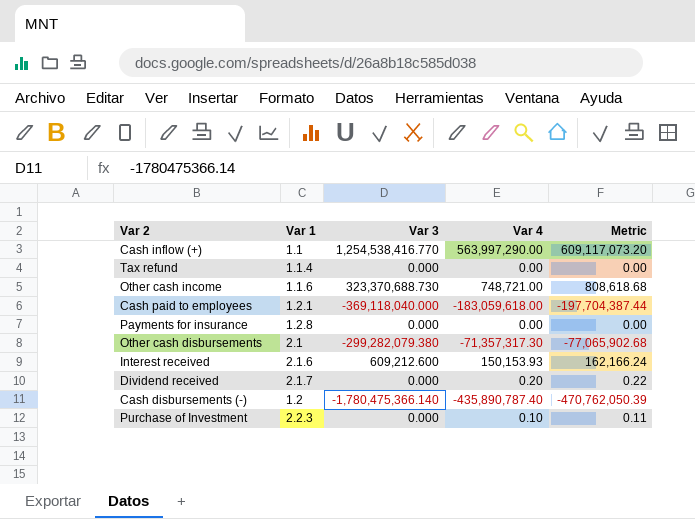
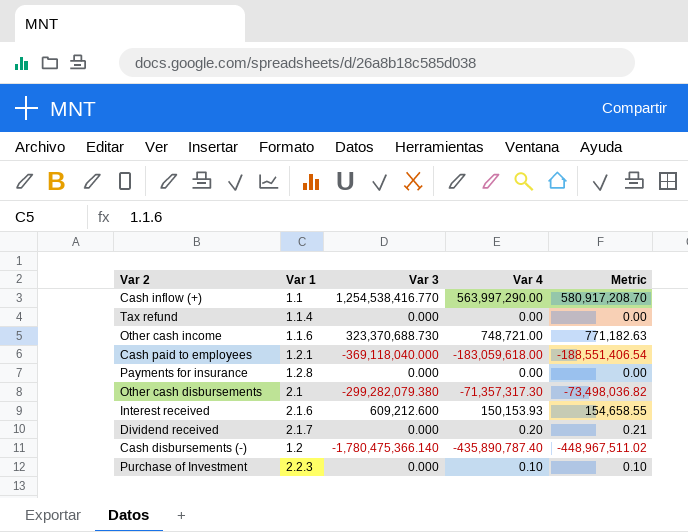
column Metric | formula: [Var 4] * 1.08 -> [Var 4] * 1.03

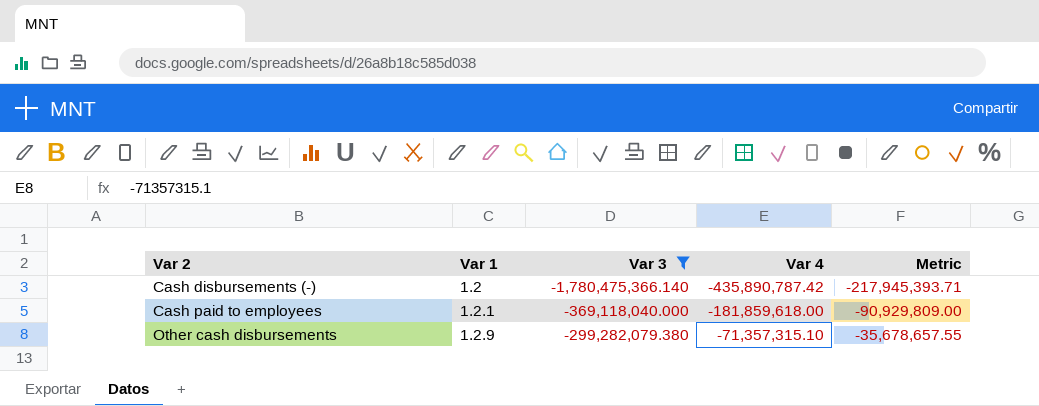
filter: none -> Var 3 <= -299,282,079.380
row order: none -> Var 2 ascending
column Metric | formula: [Var 4] * 1.03 -> [Var 4] * 0.5
Cash disbursements (-) | Var 4: -435,890,787.40 -> -435,890,787.42
Cash paid to employees | Var 4: -183,059,618.00 -> -181,859,618.00
Other cash disbursements | Var 1: 2.1 -> 1.2.9
Other cash disbursements | Var 4: -71,357,317.30 -> -71,357,315.10

